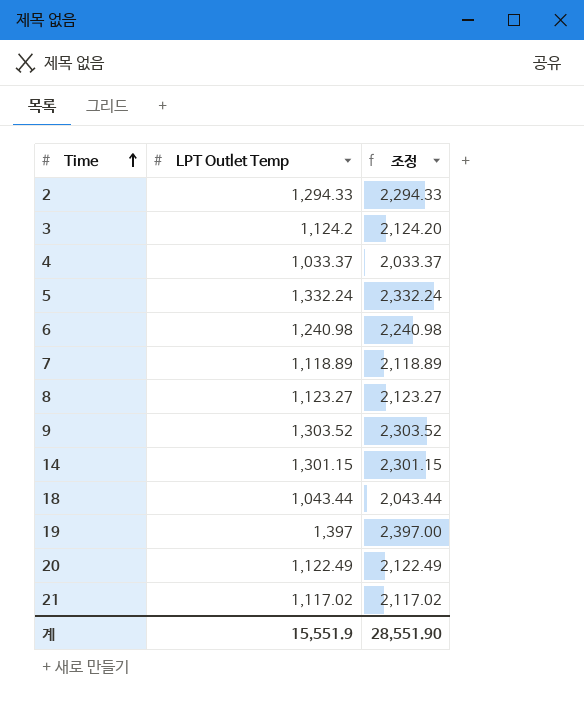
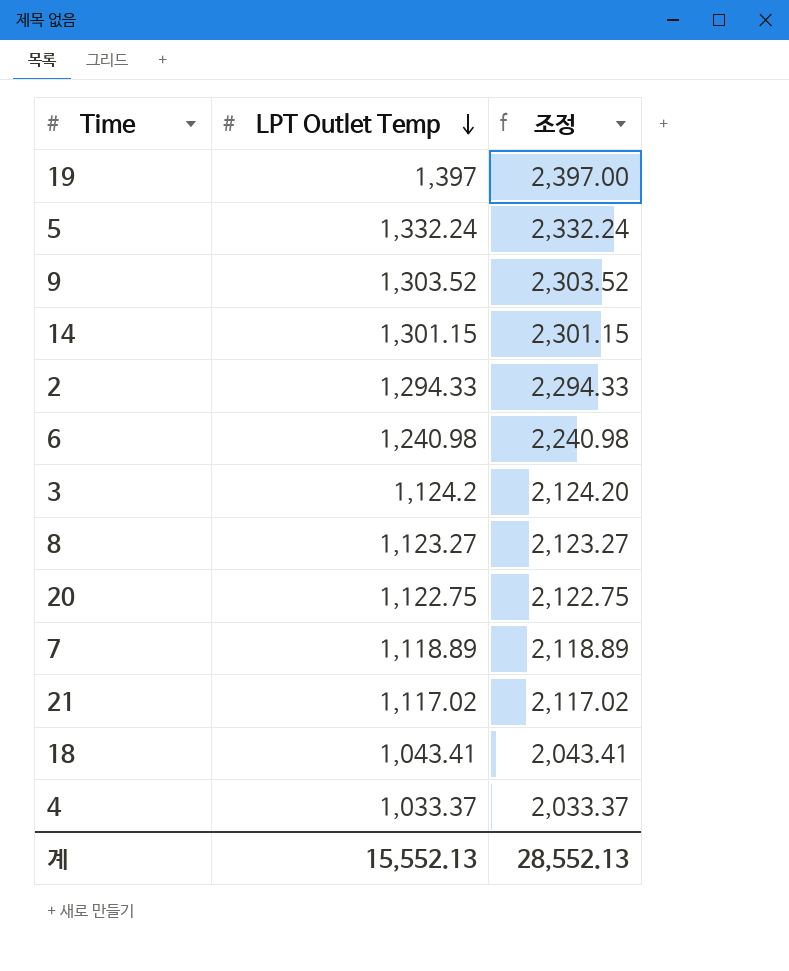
row order: Time ascending -> LPT Outlet Temp descending
20 | LPT Outlet Temp: 1,122.49 -> 1,122.75
20 | 조정: 2,122.49 -> 2,122.75
18 | LPT Outlet Temp: 1,043.44 -> 1,043.41
18 | 조정: 2,043.44 -> 2,043.41
계 | LPT Outlet Temp: 15,551.9 -> 15,552.13
계 | 조정: 28,551.90 -> 28,552.13

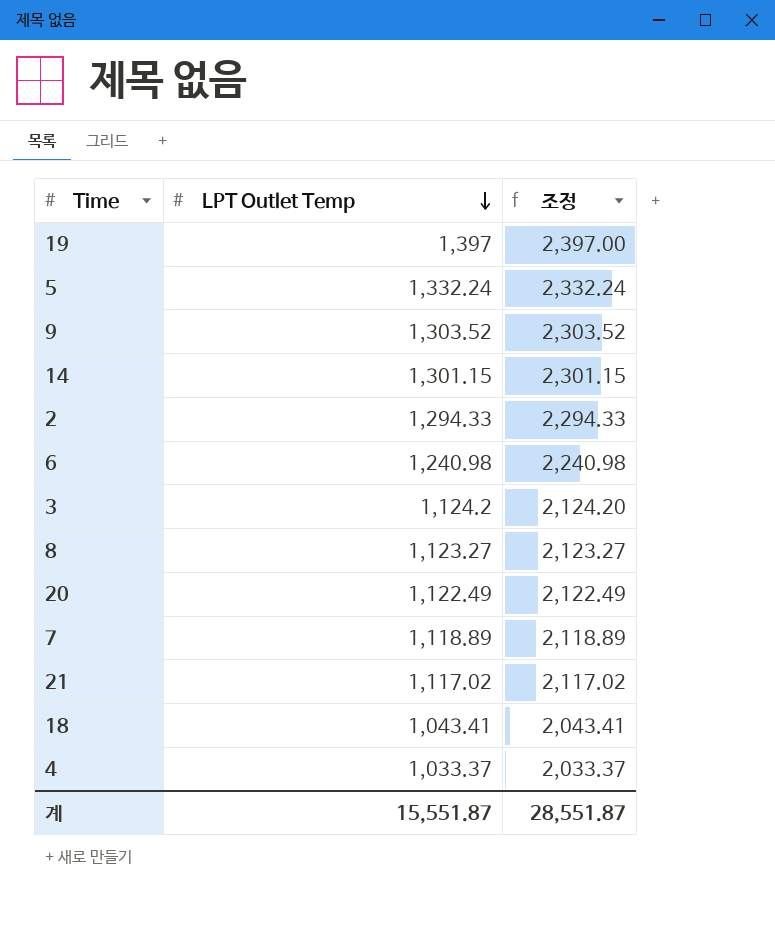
20 | LPT Outlet Temp: 1,122.75 -> 1,122.49
20 | 조정: 2,122.75 -> 2,122.49
계 | LPT Outlet Temp: 15,552.13 -> 15,551.87
계 | 조정: 28,552.13 -> 28,551.87

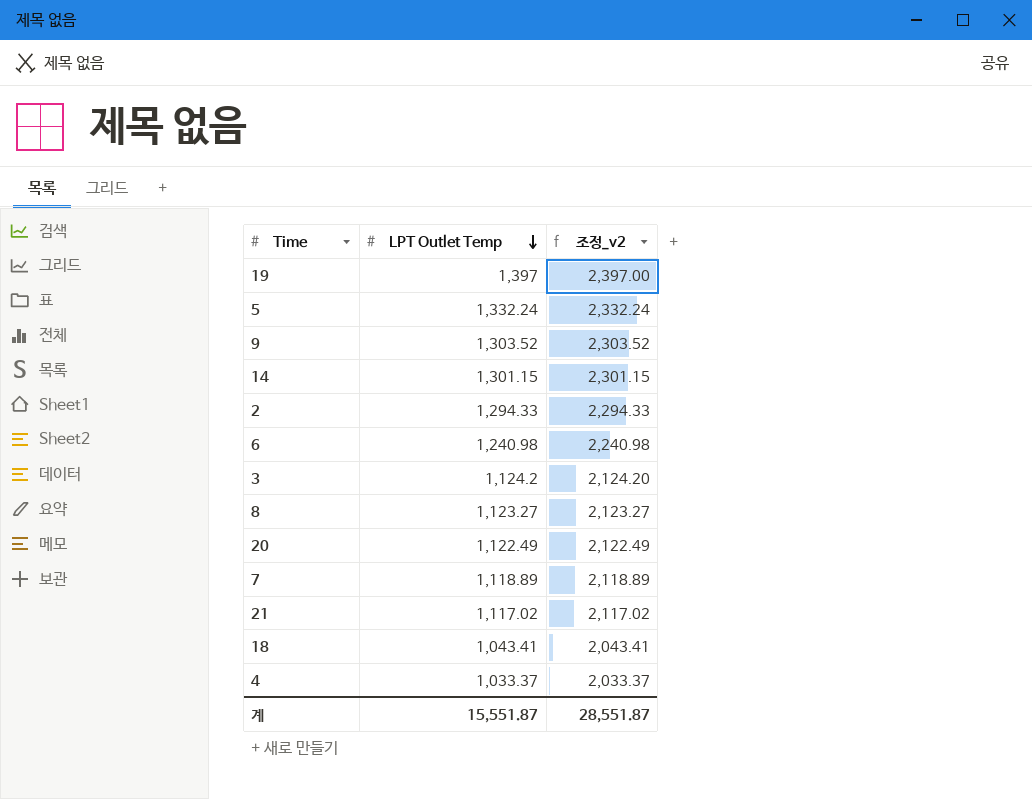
column name: 조정 -> 조정_v2

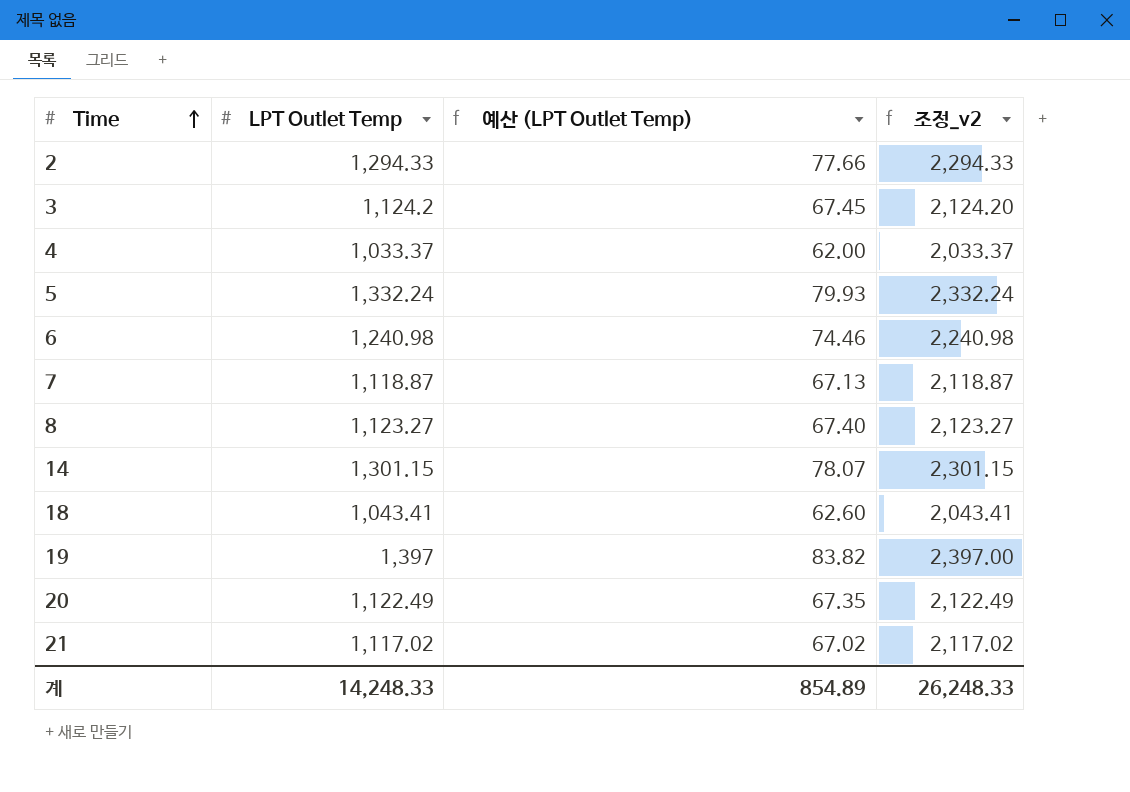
row order: LPT Outlet Temp descending -> Time ascending
column 예산 (LPT Outlet Temp) | formula: none -> [LPT Outlet Temp] * 0.06
row 9: 1,303.52 | 2,303.52 -> none
7 | LPT Outlet Temp: 1,118.89 -> 1,118.87
7 | 조정_v2: 2,118.89 -> 2,118.87
계 | LPT Outlet Temp: 15,551.87 -> 14,248.33
계 | 조정_v2: 28,551.87 -> 26,248.33

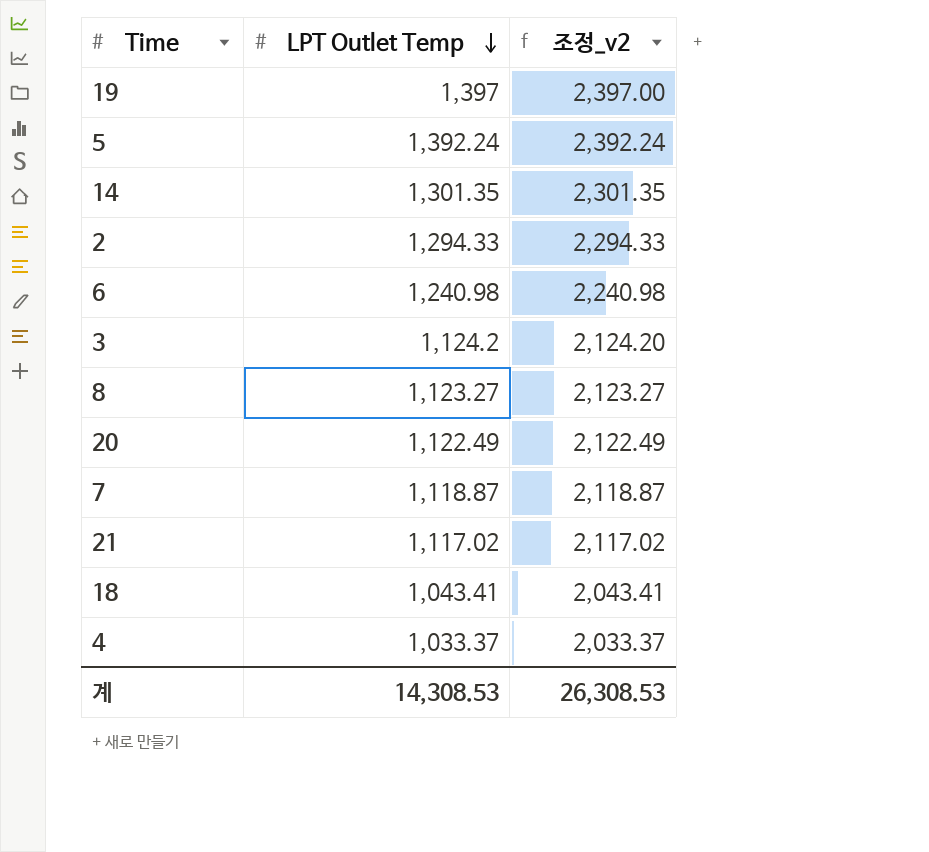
row order: Time ascending -> LPT Outlet Temp descending
column 예산 (LPT Outlet Temp) | formula: [LPT Outlet Temp] * 0.06 -> none
5 | LPT Outlet Temp: 1,332.24 -> 1,392.24
5 | 조정_v2: 2,332.24 -> 2,392.24
14 | LPT Outlet Temp: 1,301.15 -> 1,301.35
14 | 조정_v2: 2,301.15 -> 2,301.35
계 | LPT Outlet Temp: 14,248.33 -> 14,308.53
계 | 조정_v2: 26,248.33 -> 26,308.53

